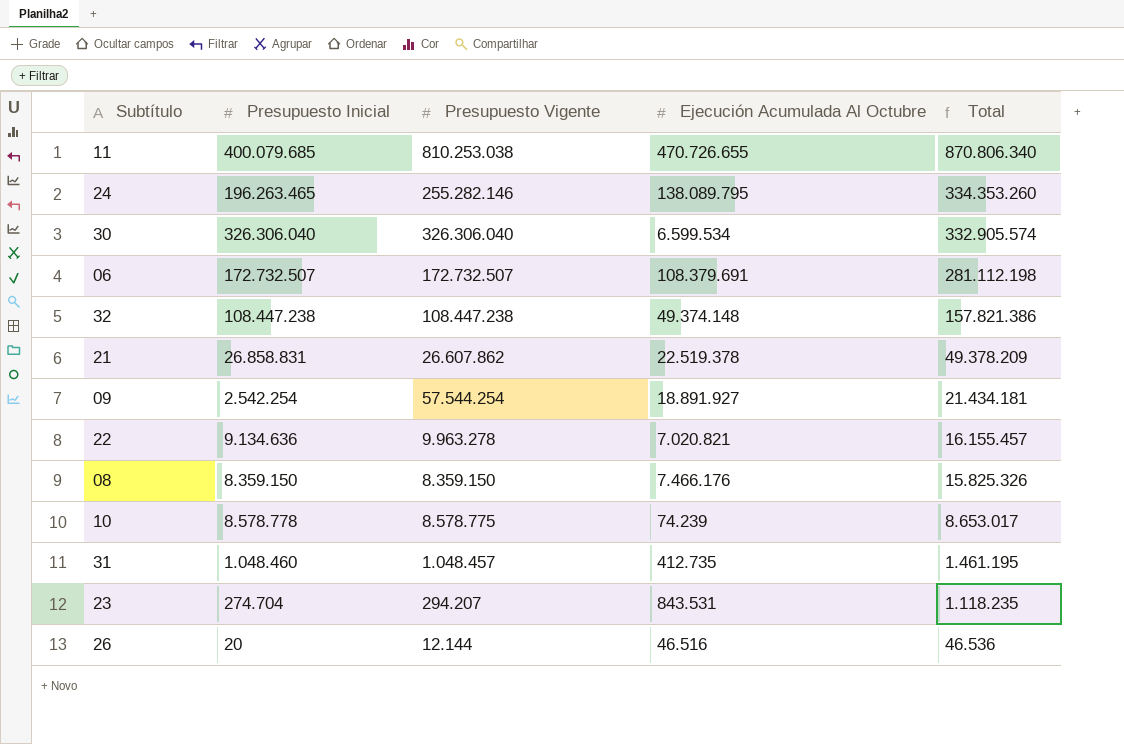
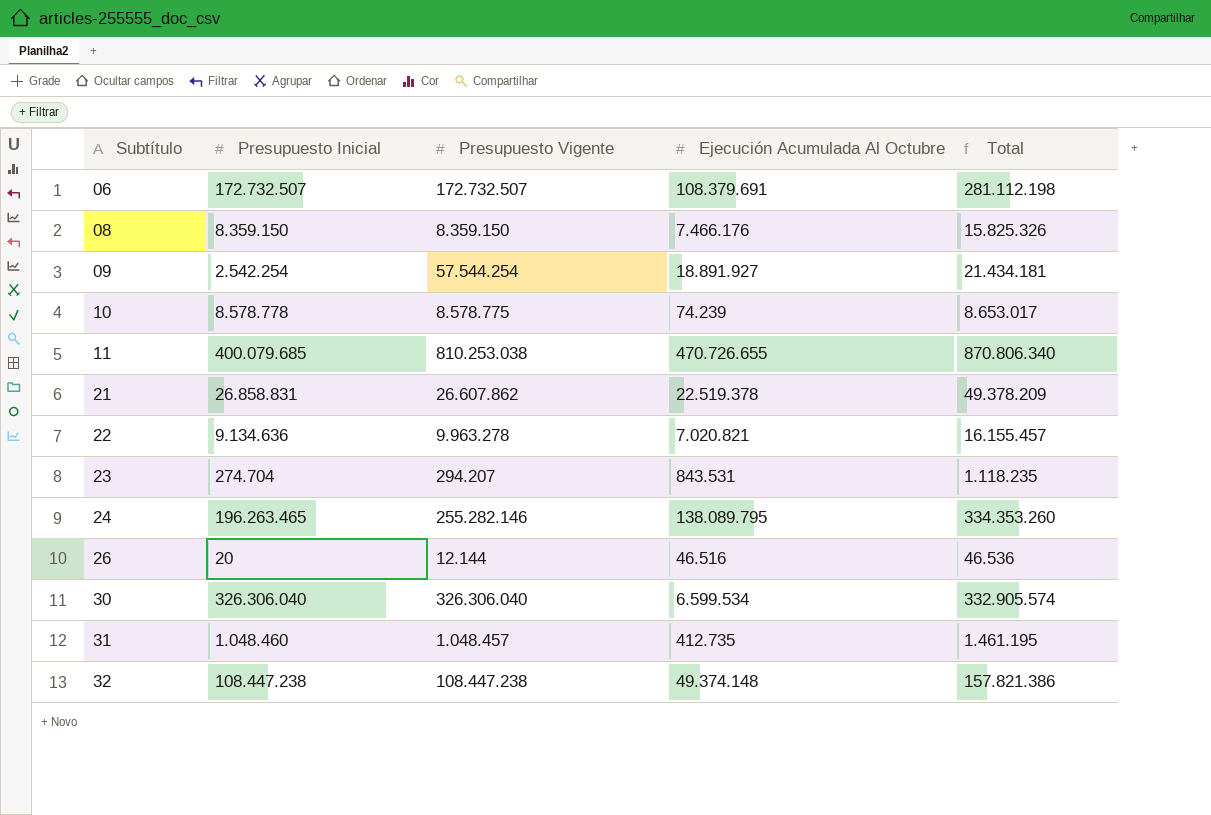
row order: Total descending -> Subtítulo ascending

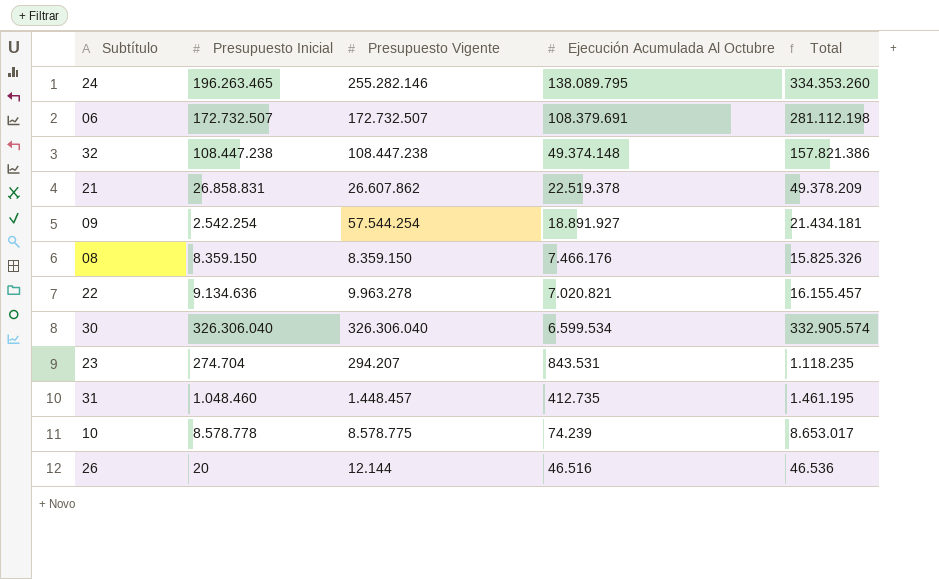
row order: Subtítulo ascending -> Ejecución Acumulada Al Octubre descending
row 11: 400.079.685 | 810.253.038 | 470.726.655 | 870.806.340 -> none
31 | Presupuesto Vigente: 1.048.457 -> 1.448.457

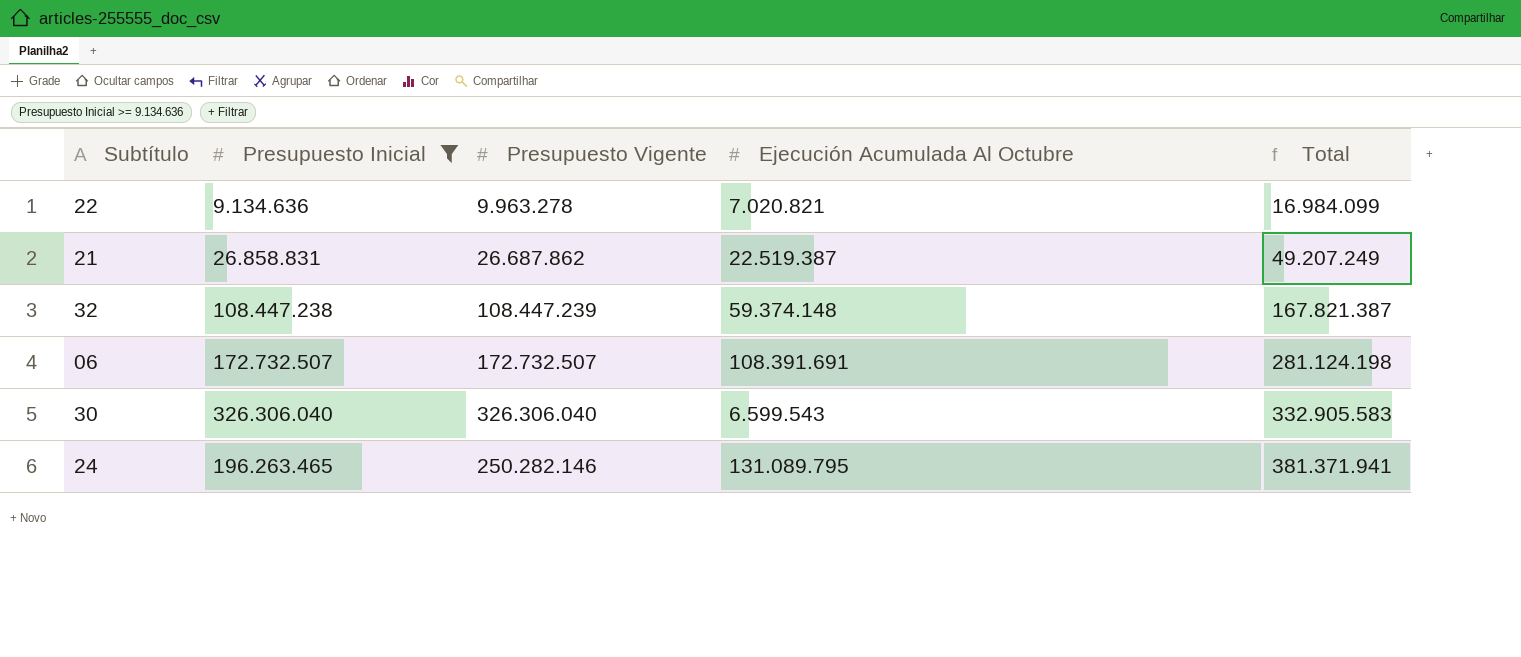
filter: none -> Presupuesto Inicial >= 9.134.636
row order: Ejecución Acumulada Al Octubre descending -> Total ascending
column Total | formula: [Presupuesto Inicial] + [Ejecución Acumulada Al Octubre] -> [Presupuesto Vigente] + [Ejecución Acumulada Al Octubre]
21 | Presupuesto Vigente: 26.607.862 -> 26.687.862
21 | Ejecución Acumulada Al Octubre: 22.519.378 -> 22.519.387
32 | Presupuesto Vigente: 108.447.238 -> 108.447.239
32 | Ejecución Acumulada Al Octubre: 49.374.148 -> 59.374.148
06 | Ejecución Acumulada Al Octubre: 108.379.691 -> 108.391.691
30 | Ejecución Acumulada Al Octubre: 6.599.534 -> 6.599.543
24 | Presupuesto Vigente: 255.282.146 -> 250.282.146
24 | Ejecución Acumulada Al Octubre: 138.089.795 -> 131.089.795

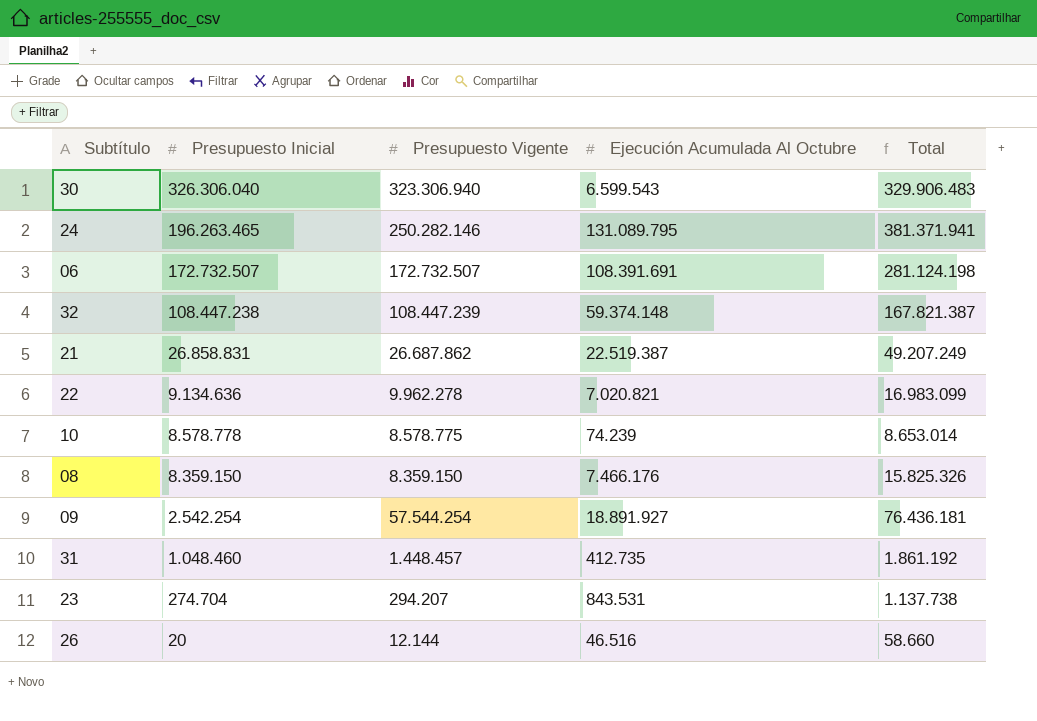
filter: Presupuesto Inicial >= 9.134.636 -> none
row order: Total ascending -> Presupuesto Inicial descending
30 | Presupuesto Vigente: 326.306.040 -> 323.306.940
30 | Total: 332.905.583 -> 329.906.483
22 | Presupuesto Vigente: 9.963.278 -> 9.962.278
22 | Total: 16.984.099 -> 16.983.099

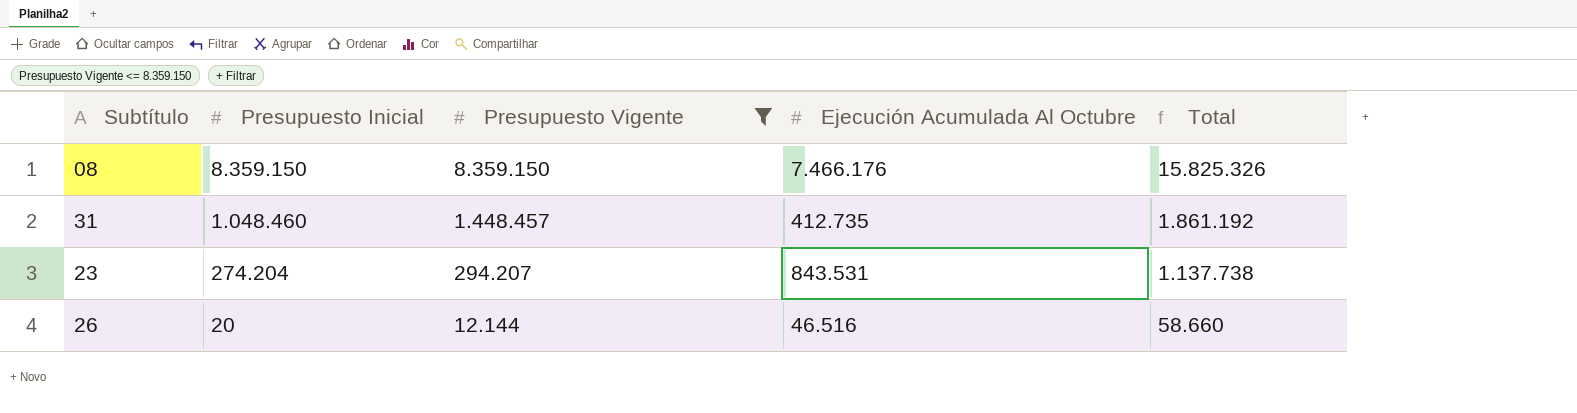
filter: none -> Presupuesto Vigente <= 8.359.150
23 | Presupuesto Inicial: 274.704 -> 274.204

